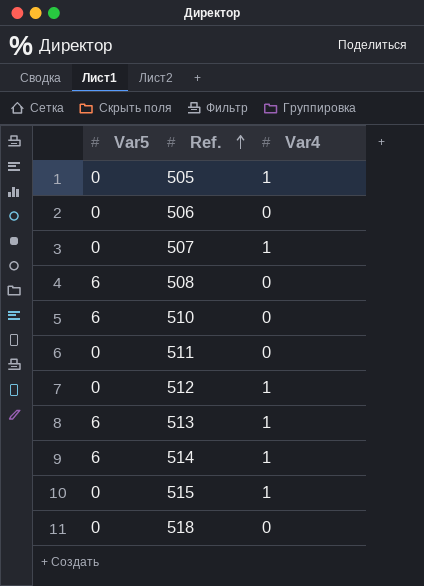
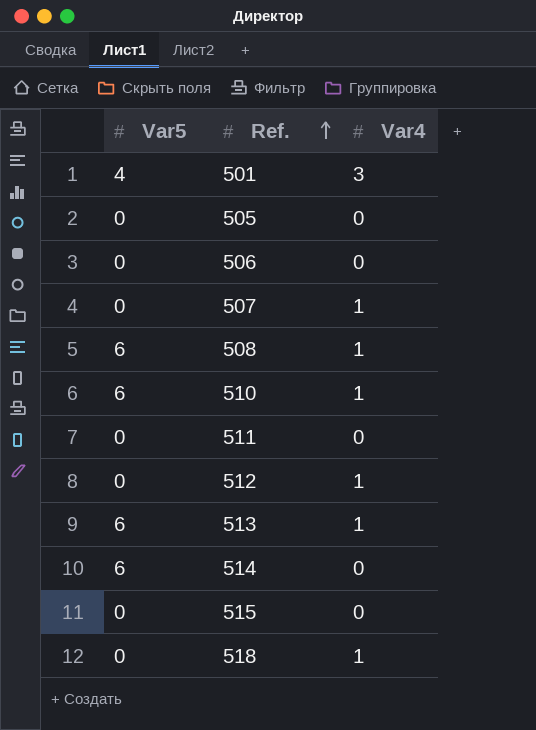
row 501: none -> 4 | 3
505 | Var4: 1 -> 0
508 | Var4: 0 -> 1
510 | Var4: 0 -> 1
514 | Var4: 1 -> 0
515 | Var4: 1 -> 0
518 | Var4: 0 -> 1

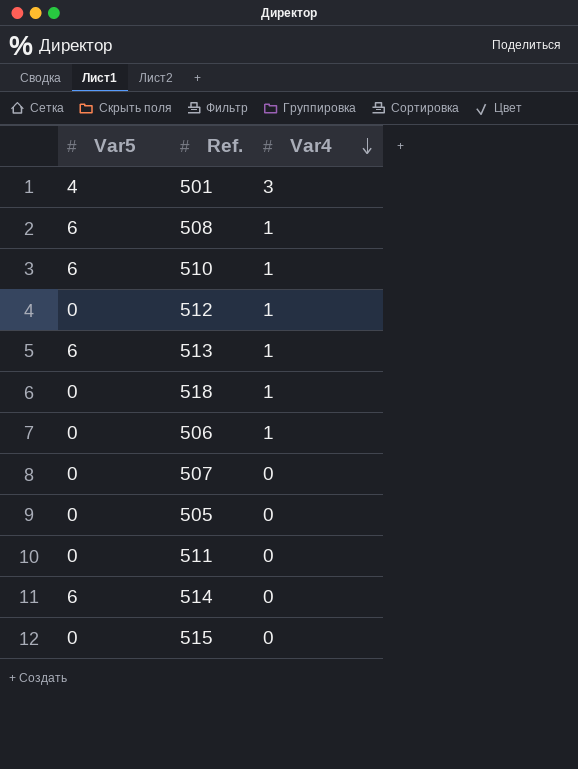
row order: Ref. ascending -> Var4 descending
506 | Var4: 0 -> 1
507 | Var4: 1 -> 0

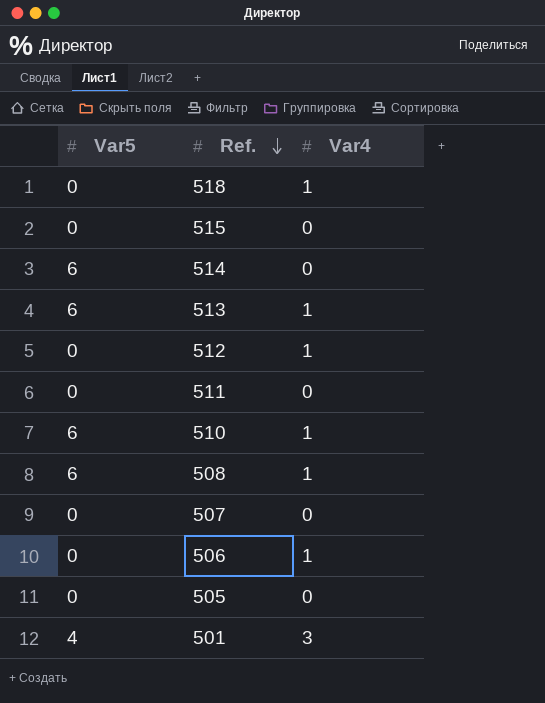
row order: Var4 descending -> Ref. descending

